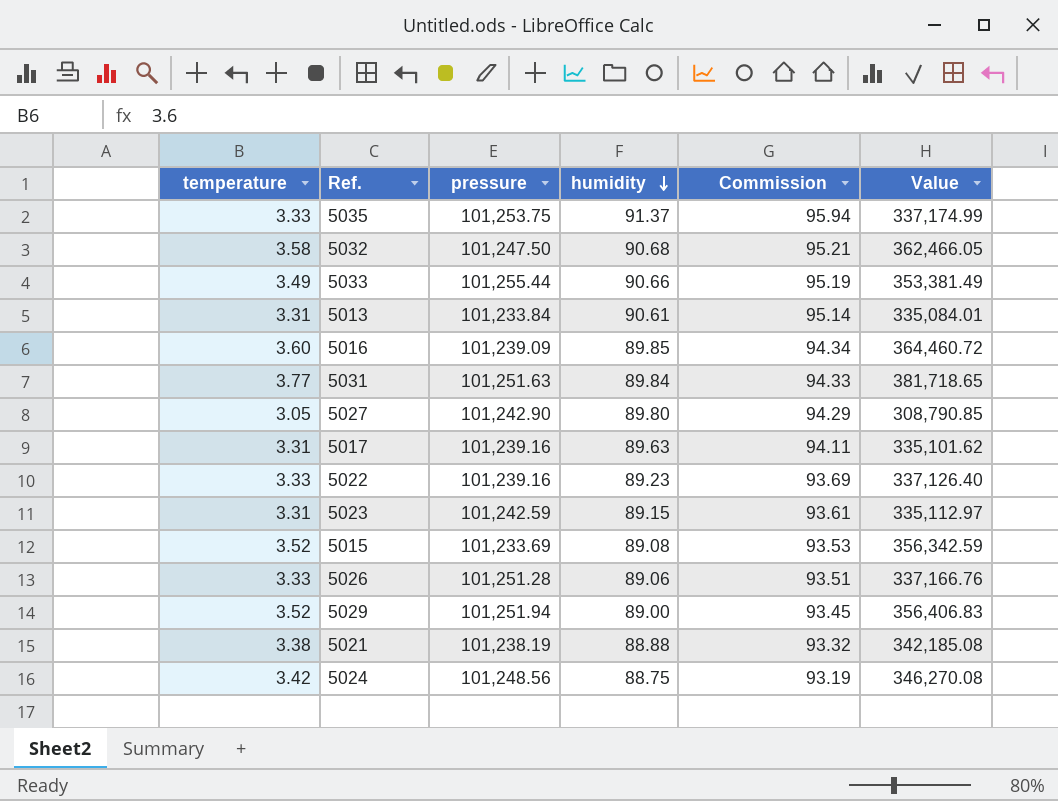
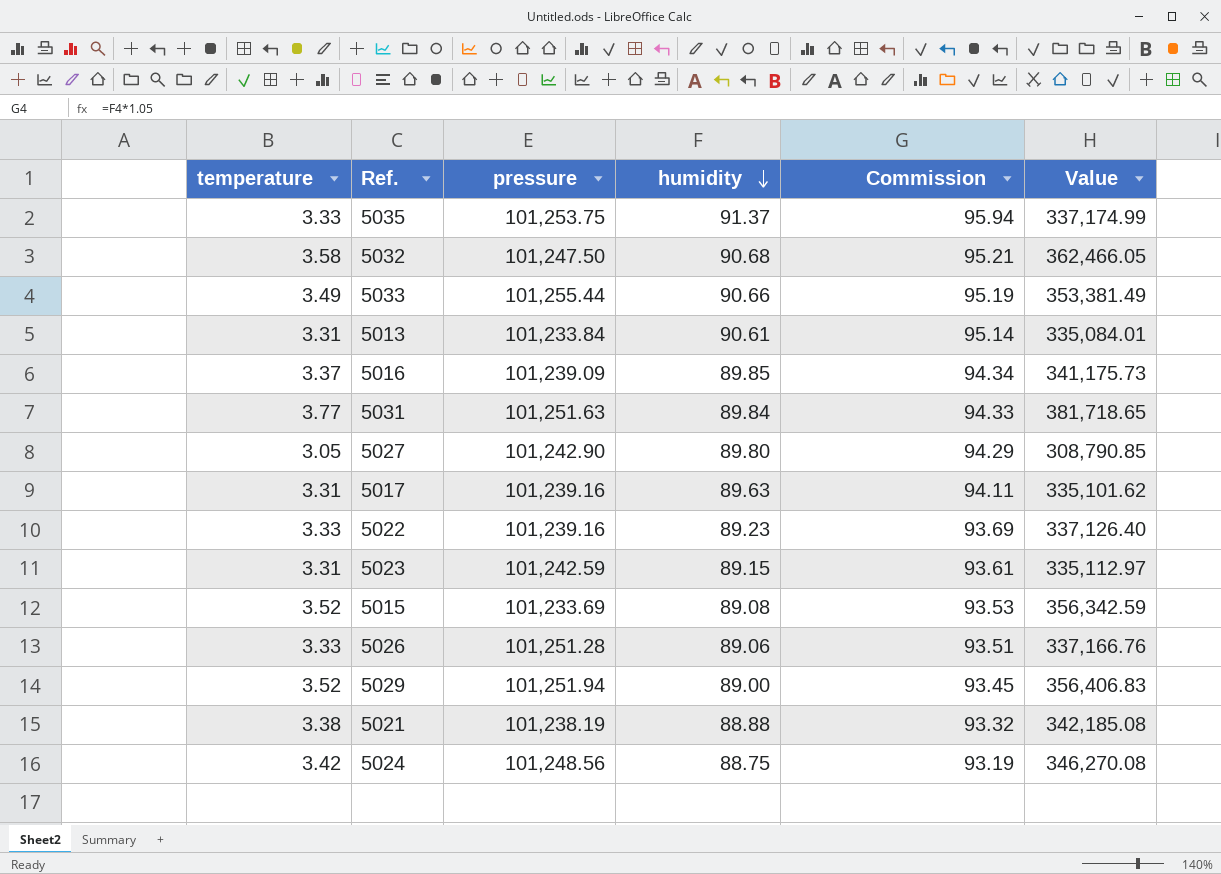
5016 | temperature: 3.60 -> 3.37
5016 | Value: 364,460.72 -> 341,175.73

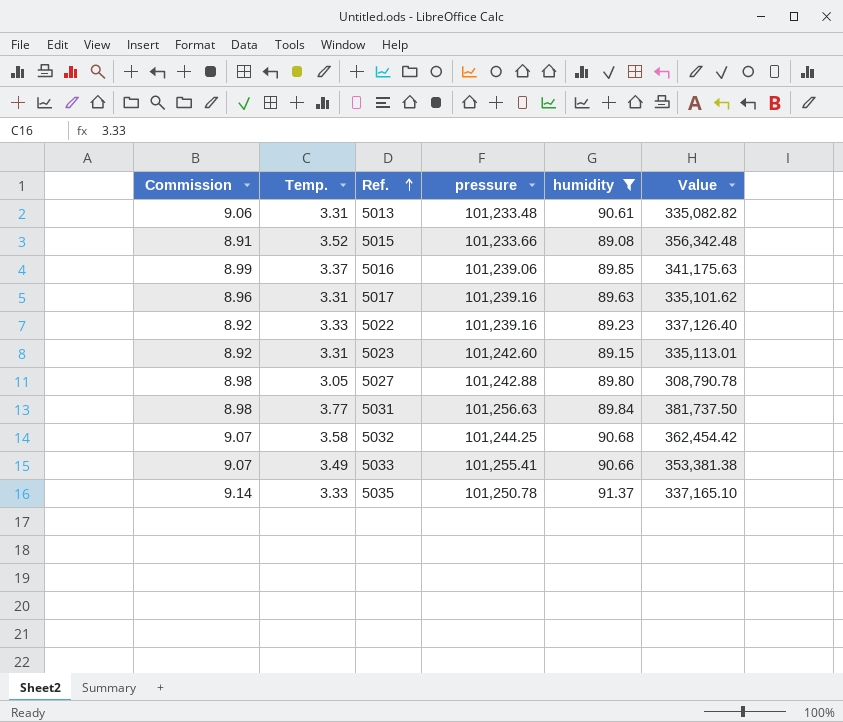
filter: none -> humidity >= 89.08
row order: humidity descending -> Ref. ascending
column Commission | formula: [humidity] * 1.05 -> [humidity] * 0.1
column Commission | position: 5 -> 1
column name: temperature -> Temp.
5013 | pressure: 101,233.84 -> 101,233.48
5013 | Value: 335,084.01 -> 335,082.82
5015 | pressure: 101,233.69 -> 101,233.66
5015 | Value: 356,342.59 -> 356,342.48
5016 | pressure: 101,239.09 -> 101,239.06
5016 | Value: 341,175.73 -> 341,175.63
5023 | pressure: 101,242.59 -> 101,242.60
5023 | Value: 335,112.97 -> 335,113.01
5027 | pressure: 101,242.90 -> 101,242.88
5027 | Value: 308,790.85 -> 308,790.78
5031 | pressure: 101,251.63 -> 101,256.63
5031 | Value: 381,718.65 -> 381,737.50
5032 | pressure: 101,247.50 -> 101,244.25
5032 | Value: 362,466.05 -> 362,454.42
5033 | pressure: 101,255.44 -> 101,255.41
5033 | Value: 353,381.49 -> 353,381.38
5035 | pressure: 101,253.75 -> 101,250.78
5035 | Value: 337,174.99 -> 337,165.10

